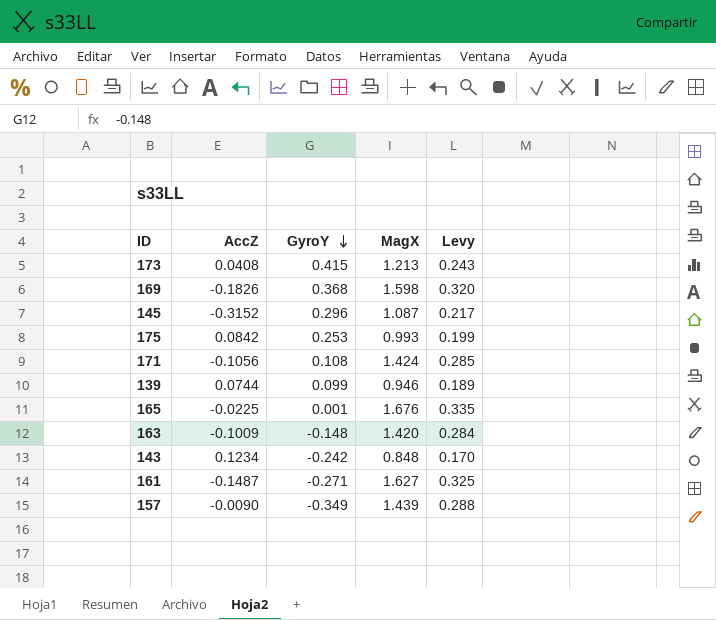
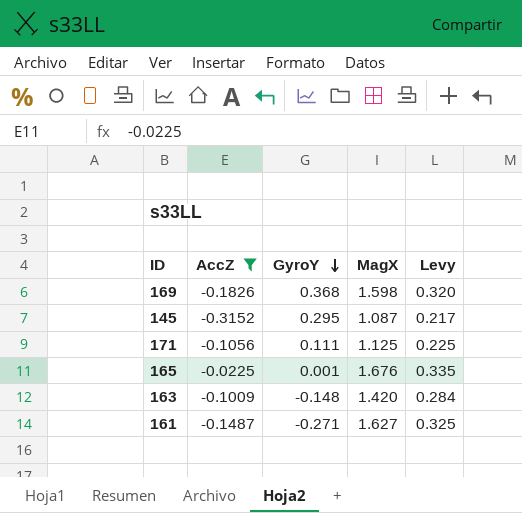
filter: none -> AccZ <= -0.0225
145 | GyroY: 0.296 -> 0.295
171 | GyroY: 0.108 -> 0.111
171 | MagX: 1.424 -> 1.125
171 | Levy: 0.285 -> 0.225

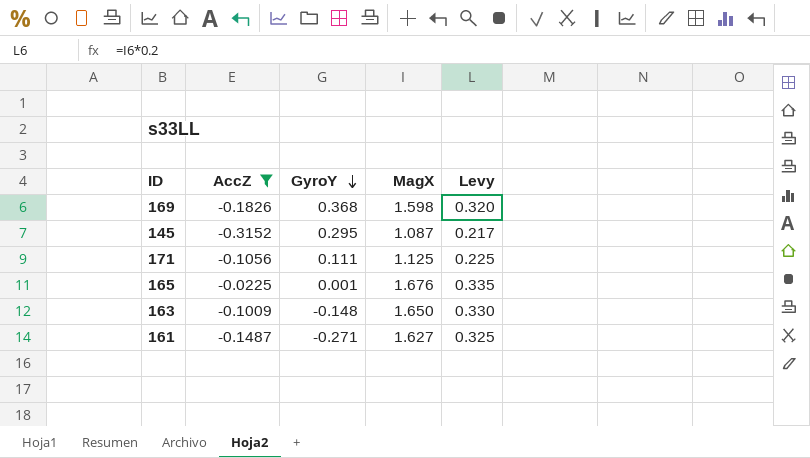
163 | MagX: 1.420 -> 1.650
163 | Levy: 0.284 -> 0.330

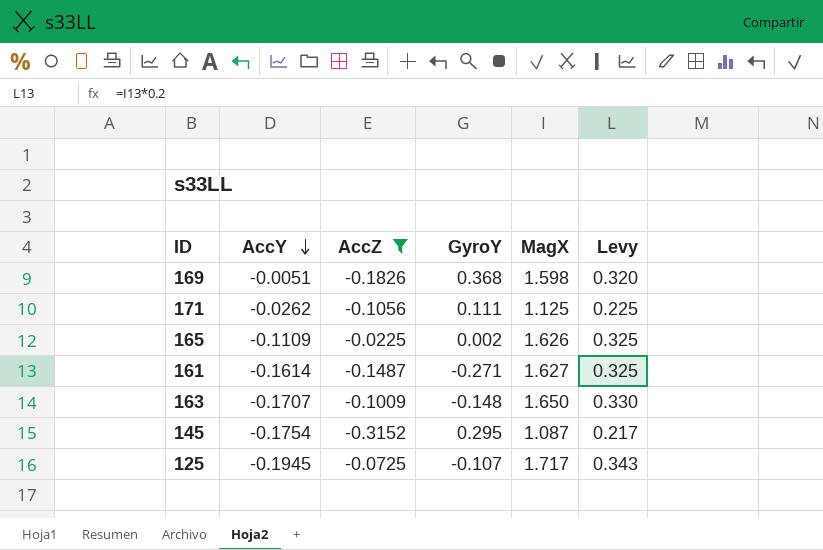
row order: GyroY descending -> AccY descending
column AccY | position: none -> 2
165 | GyroY: 0.001 -> 0.002
165 | MagX: 1.676 -> 1.626
165 | Levy: 0.335 -> 0.325
row 125: none -> -0.1945 | -0.0725 | -0.107 | 1.717 | 0.343

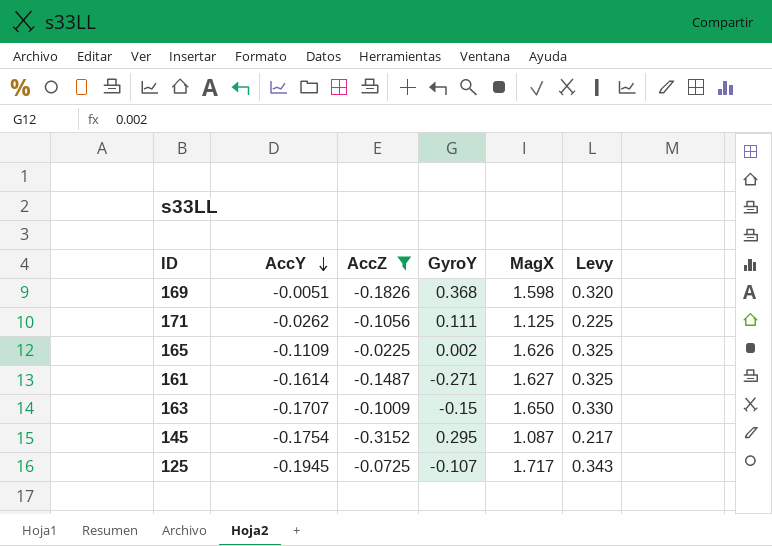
163 | GyroY: -0.148 -> -0.15

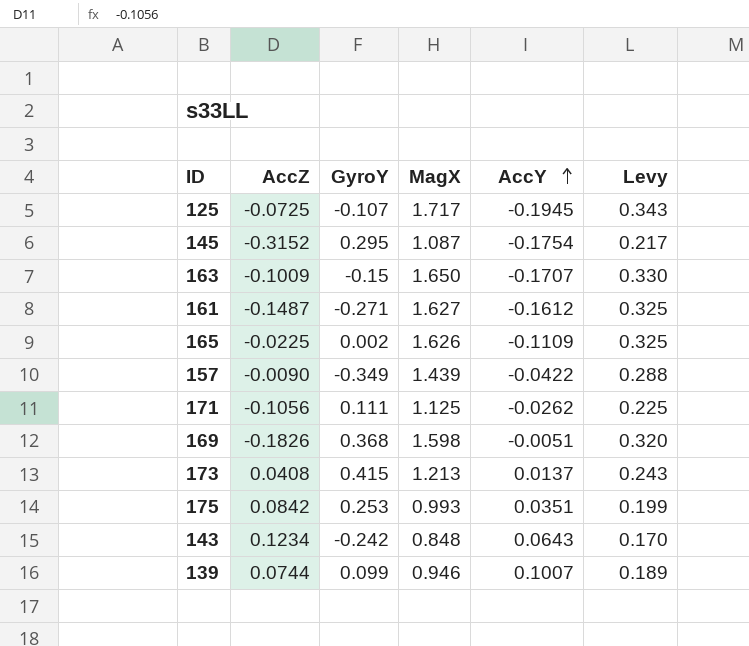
filter: AccZ <= -0.0225 -> none
row order: AccY descending -> AccY ascending
column AccY | position: 2 -> 5
161 | AccY: -0.1614 -> -0.1612

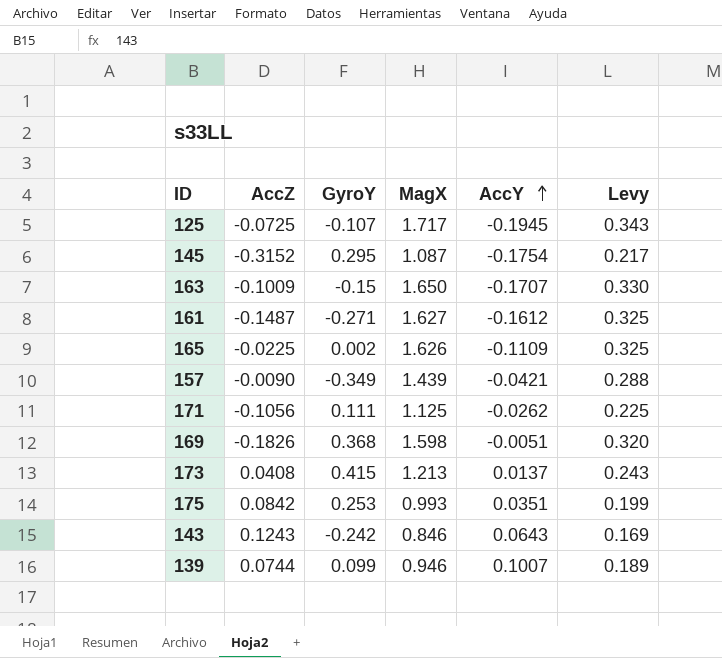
157 | AccY: -0.0422 -> -0.0421
143 | AccZ: 0.1234 -> 0.1243
143 | MagX: 0.848 -> 0.846
143 | Levy: 0.170 -> 0.169

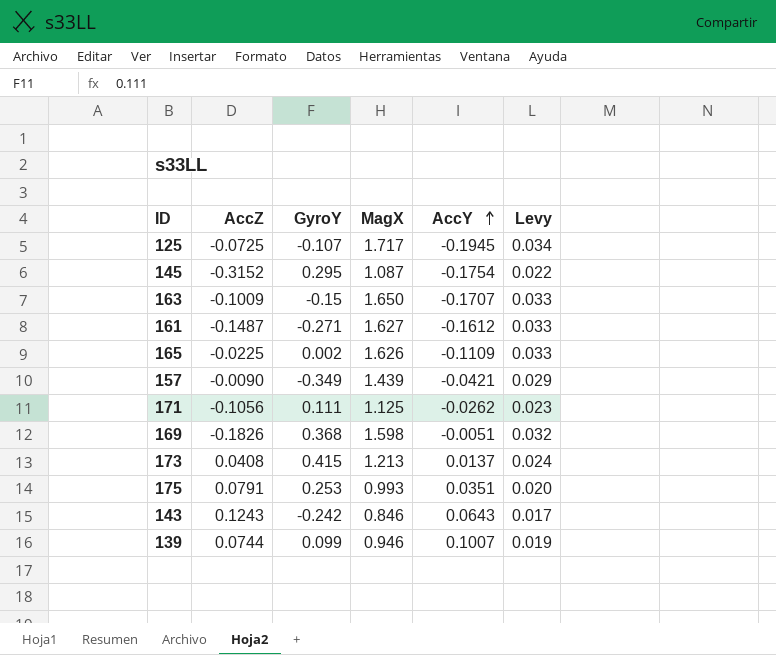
column Levy | formula: [MagX] * 0.2 -> [MagX] * 0.02
175 | AccZ: 0.0842 -> 0.0791

